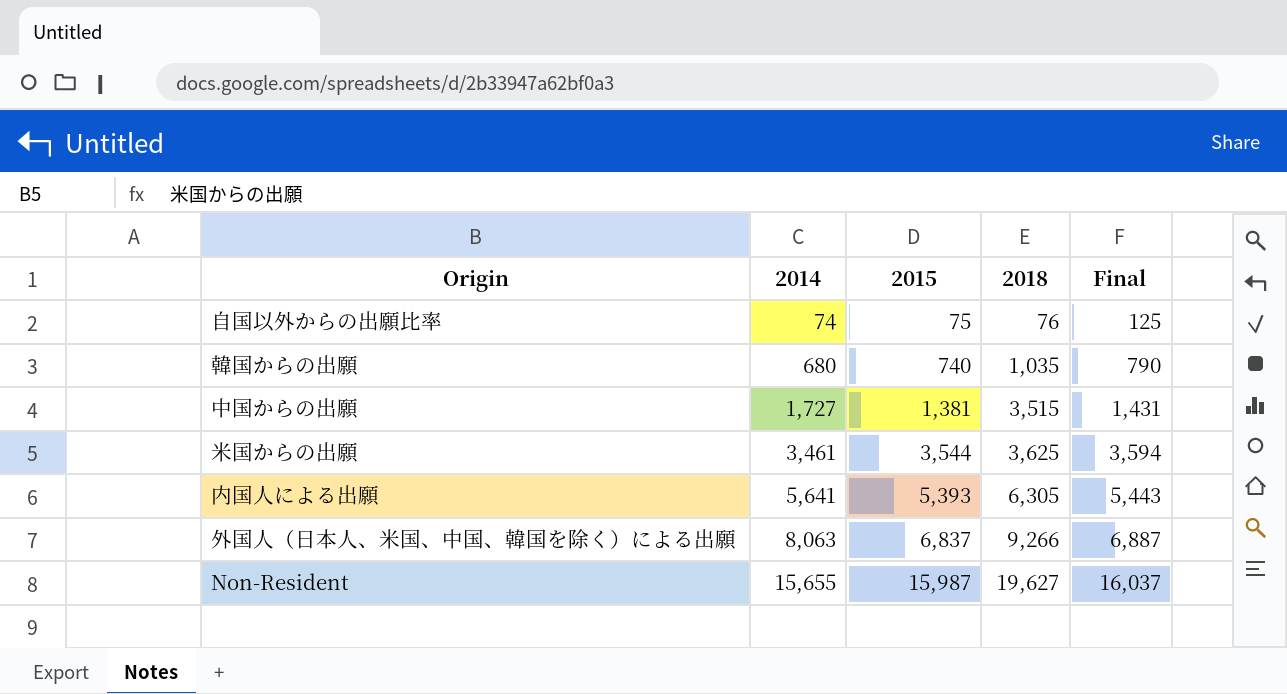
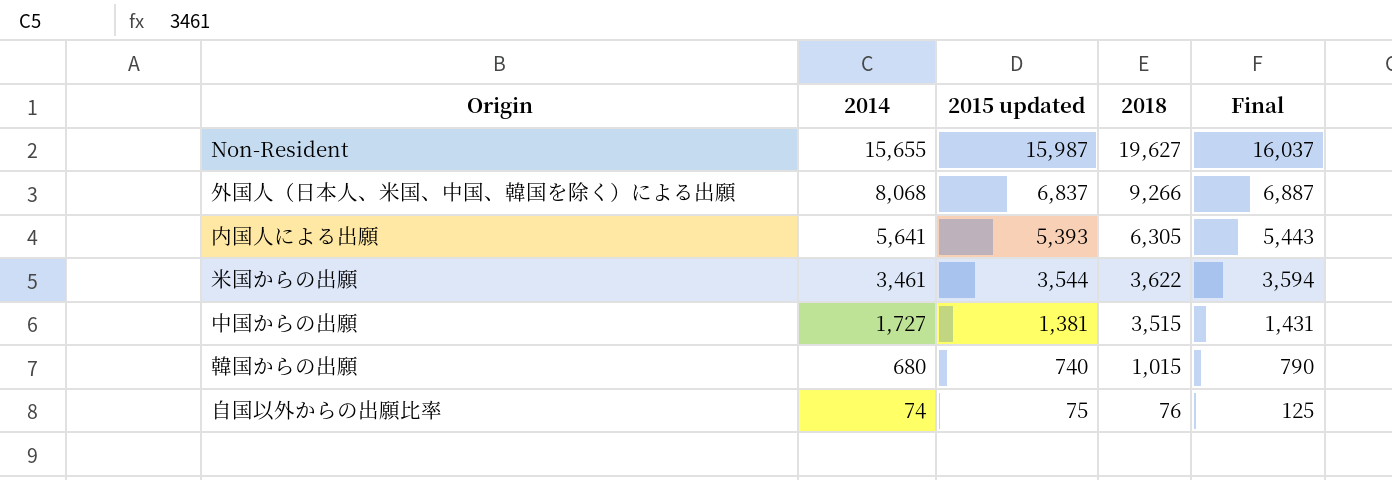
row order: 2014 ascending -> 2014 descending
column name: 2015 -> 2015 updated
外国人（日本人、米国、中国、韓国を除く）による出願 | 2014: 8,063 -> 8,068
米国からの出願 | 2018: 3,625 -> 3,622
韓国からの出願 | 2018: 1,035 -> 1,015

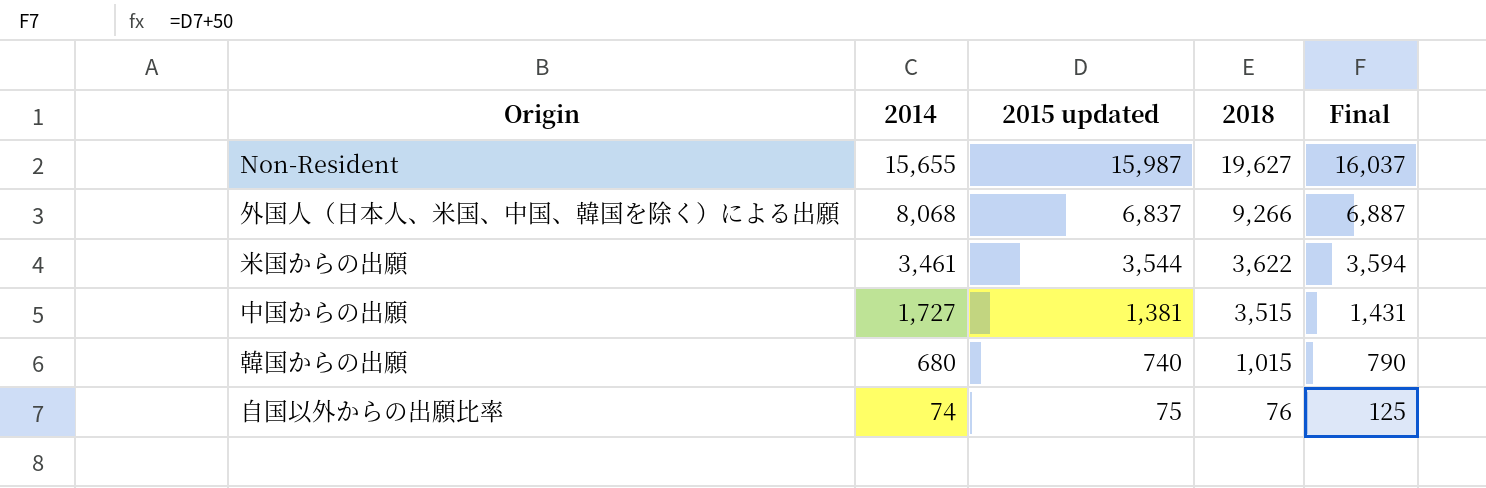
row 内国人による出願: 5,641 | 5,393 | 6,305 | 5,443 -> none

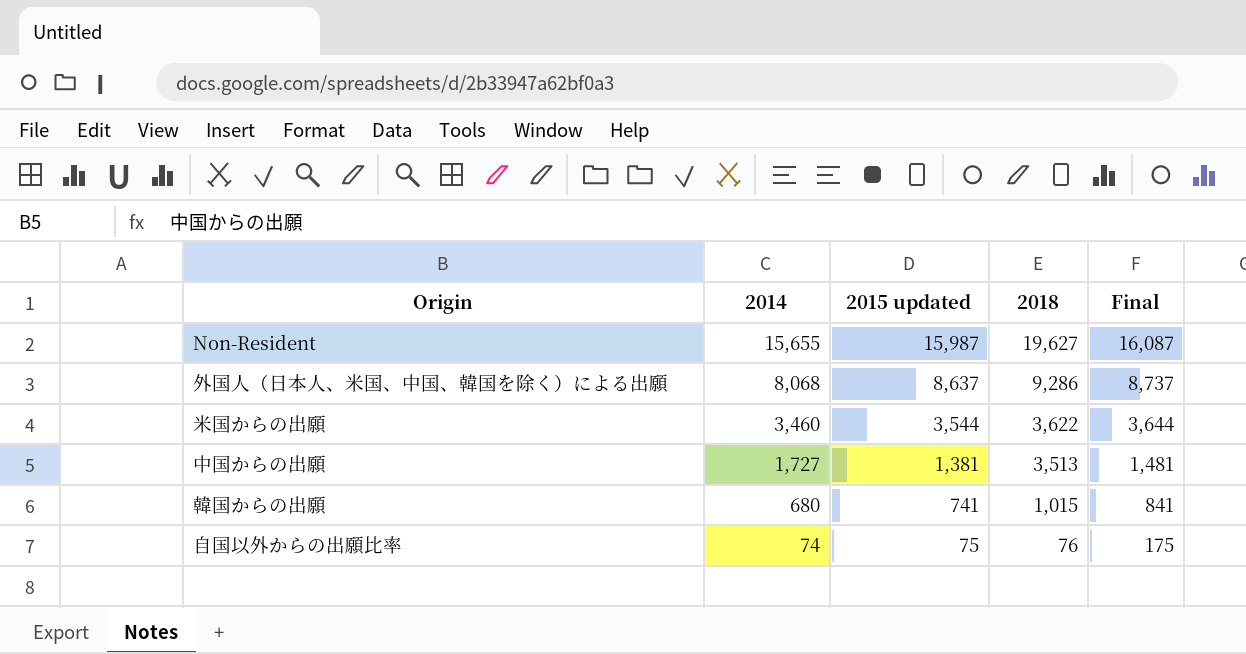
column Final | formula: [2015 updated] + 50 -> [2015 updated] + 100
外国人（日本人、米国、中国、韓国を除く）による出願 | 2015 updated: 6,837 -> 8,637
外国人（日本人、米国、中国、韓国を除く）による出願 | 2018: 9,266 -> 9,286
米国からの出願 | 2014: 3,461 -> 3,460
中国からの出願 | 2018: 3,515 -> 3,513
韓国からの出願 | 2015 updated: 740 -> 741

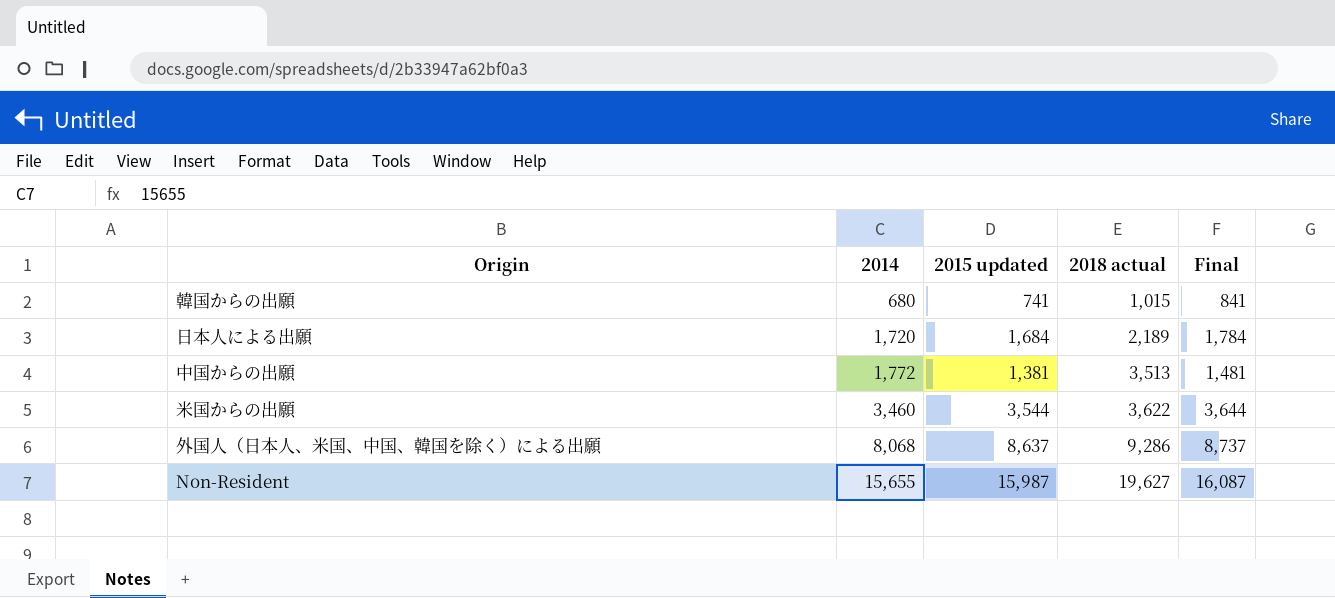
row order: 2014 descending -> 2014 ascending
column name: 2018 -> 2018 actual
row 自国以外からの出願比率: 74 | 75 | 76 | 175 -> none
row 日本人による出願: none -> 1,720 | 1,684 | 2,189 | 1,784
中国からの出願 | 2014: 1,727 -> 1,772

